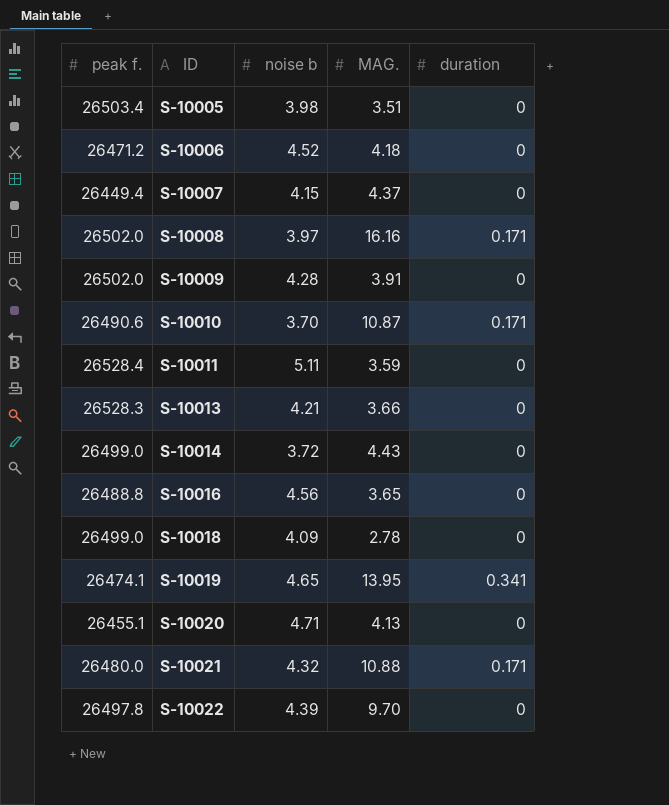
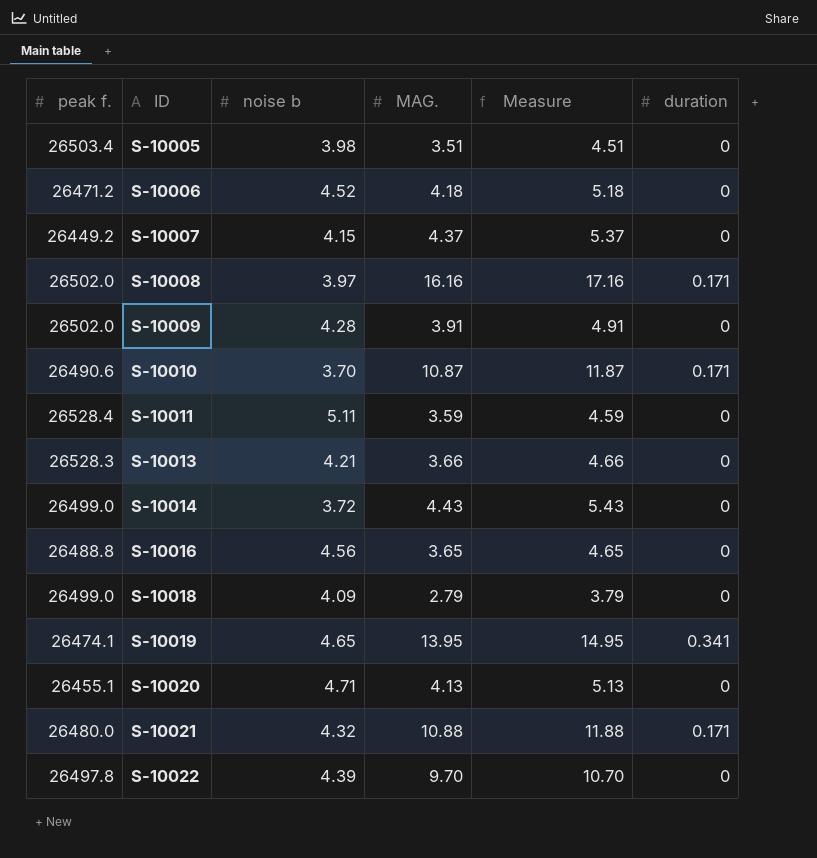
column Measure | formula: none -> [MAG.] + 1
S-10007 | peak f.: 26449.4 -> 26449.2
S-10018 | MAG.: 2.78 -> 2.79

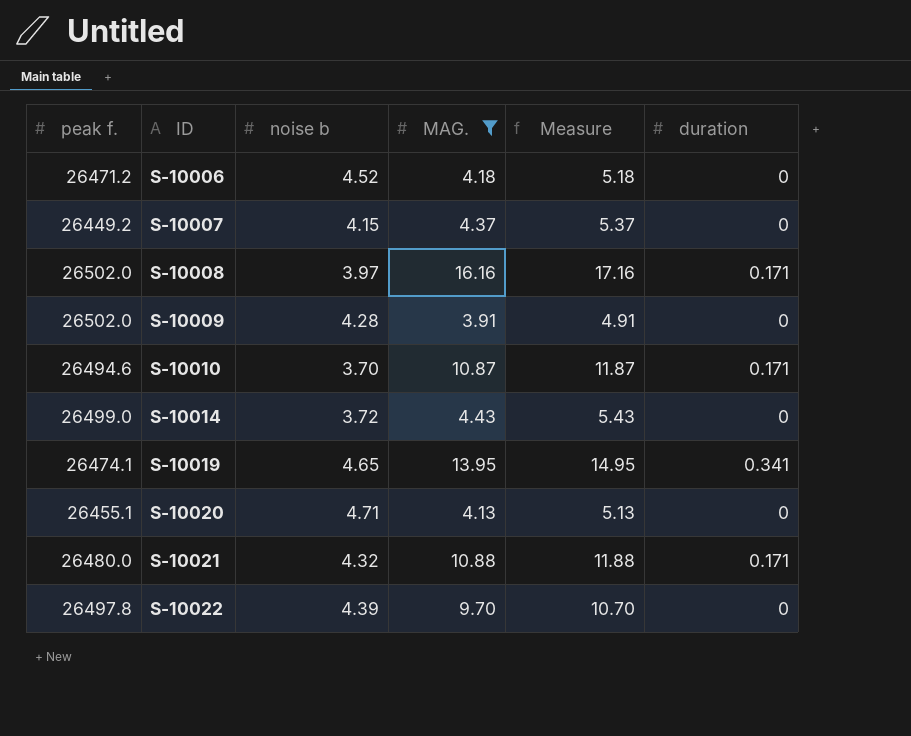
filter: none -> MAG. >= 3.91
S-10010 | peak f.: 26490.6 -> 26494.6

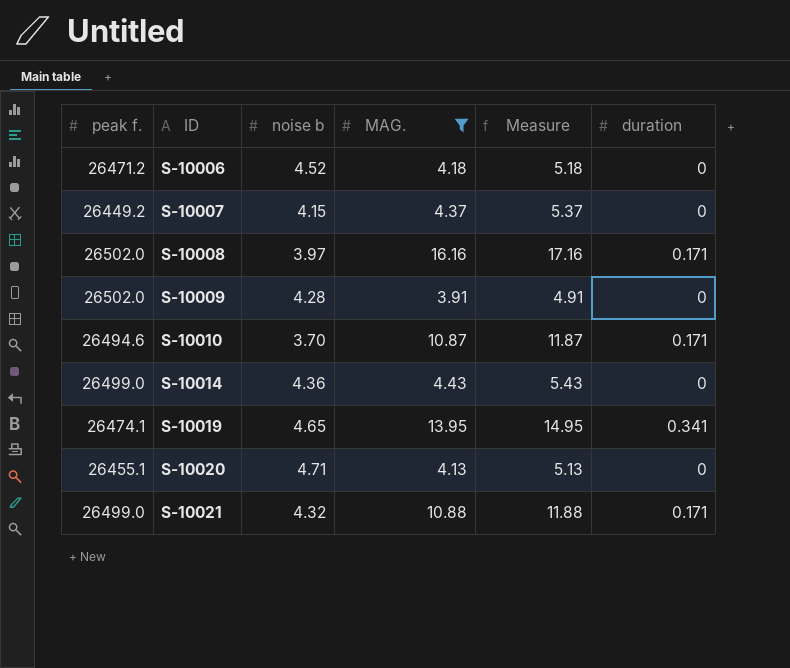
row S-10022: 26497.8 | 4.39 | 9.70 | 10.70 | 0 -> none
S-10014 | noise b: 3.72 -> 4.36
S-10021 | peak f.: 26480.0 -> 26499.0

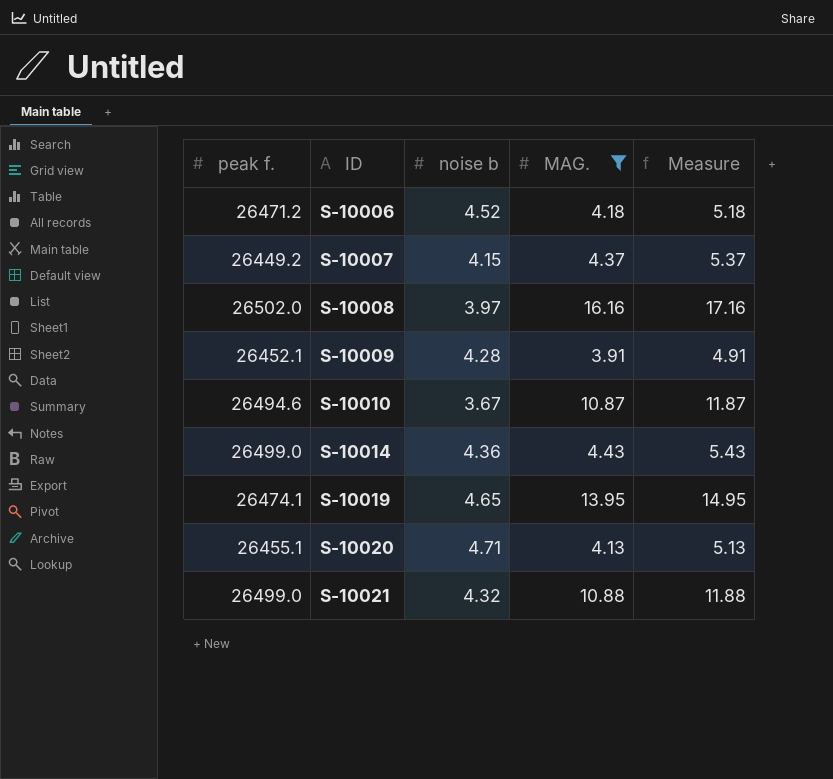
column duration | position: 6 -> none
S-10009 | peak f.: 26502.0 -> 26452.1
S-10010 | noise b: 3.70 -> 3.67

